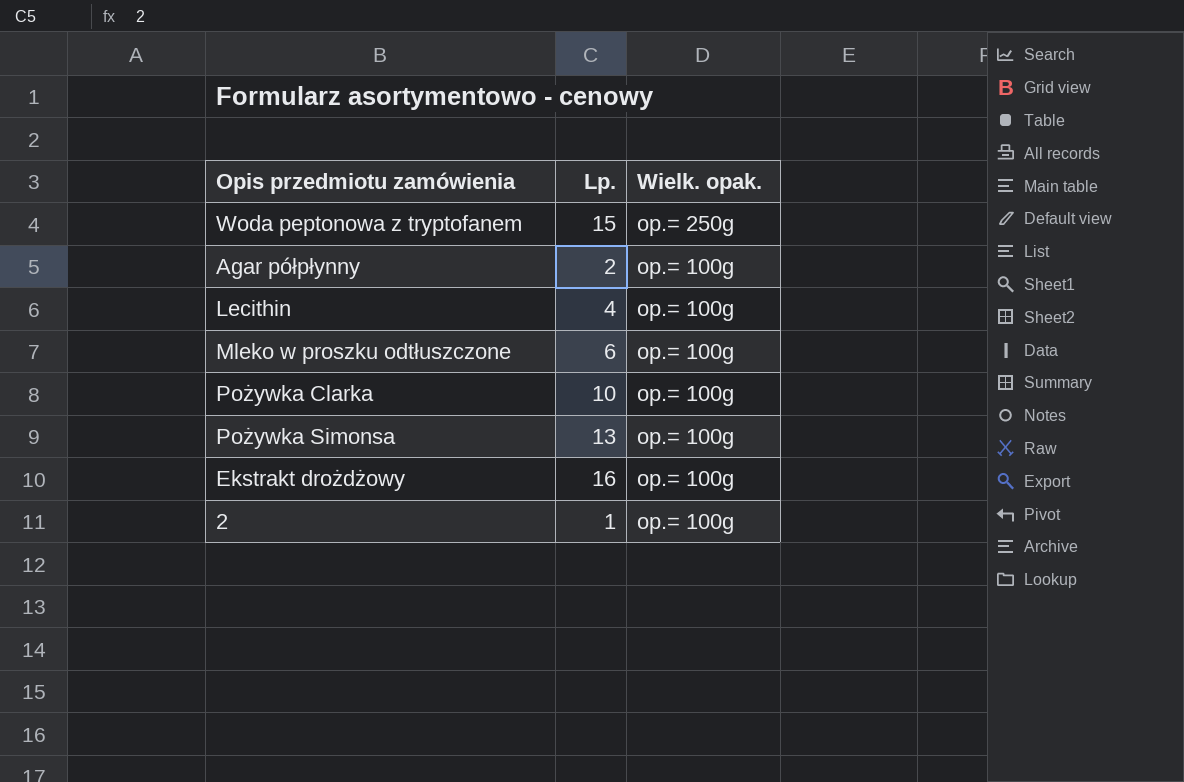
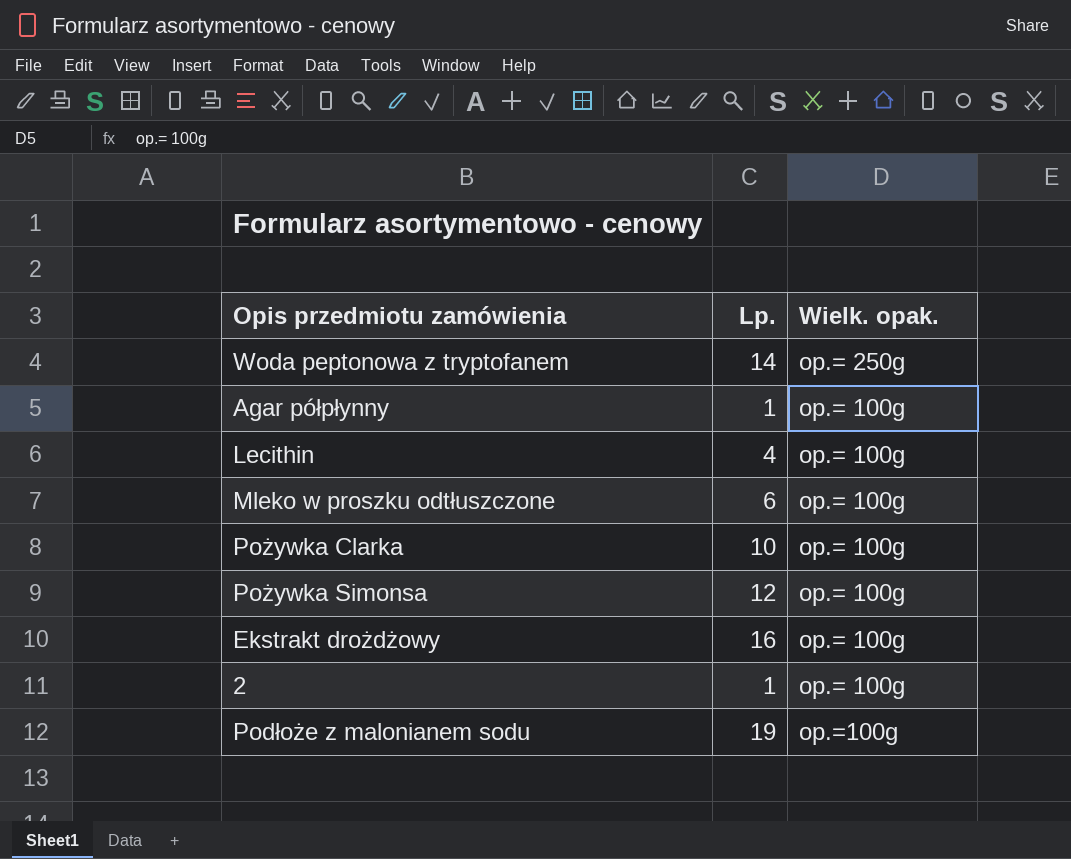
Woda peptonowa z tryptofanem | Lp.: 15 -> 14
Agar półpłynny | Lp.: 2 -> 1
Pożywka Simonsa | Lp.: 13 -> 12
row Podłoże z malonianem sodu: none -> 19 | op.=100g

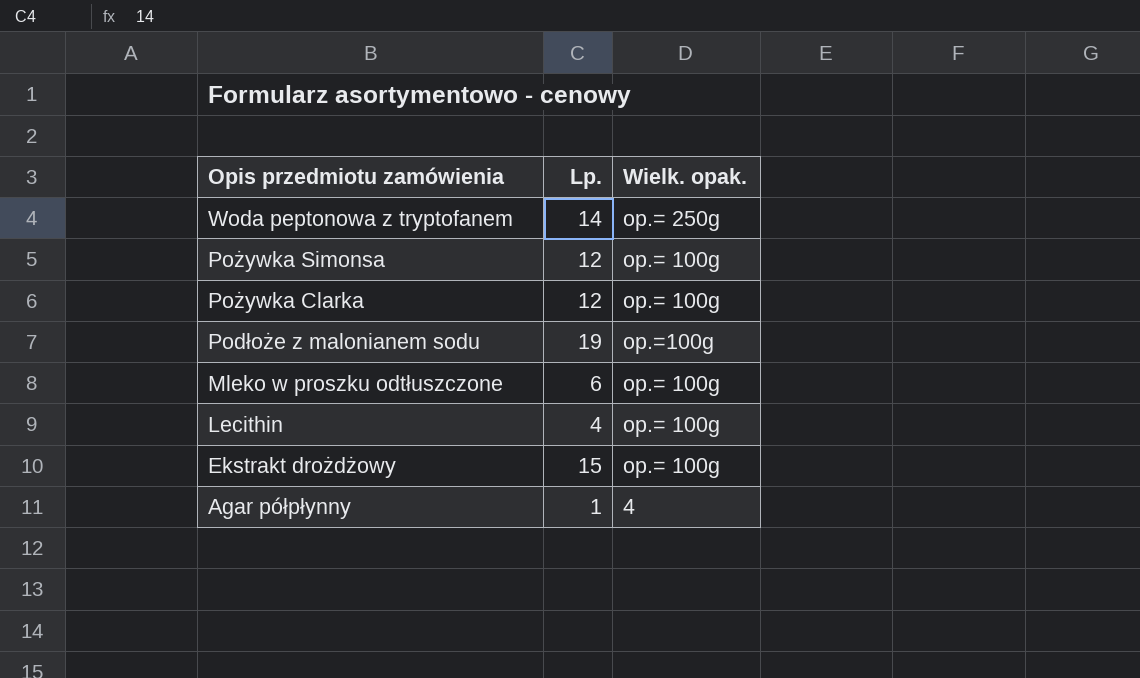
row order: Wielk. opak. descending -> Opis przedmiotu zamówienia descending
row 2: 1 | op.= 100g -> none
Pożywka Clarka | Lp.: 10 -> 12
Ekstrakt drożdżowy | Lp.: 16 -> 15
Agar półpłynny | Wielk. opak.: op.= 100g -> 4

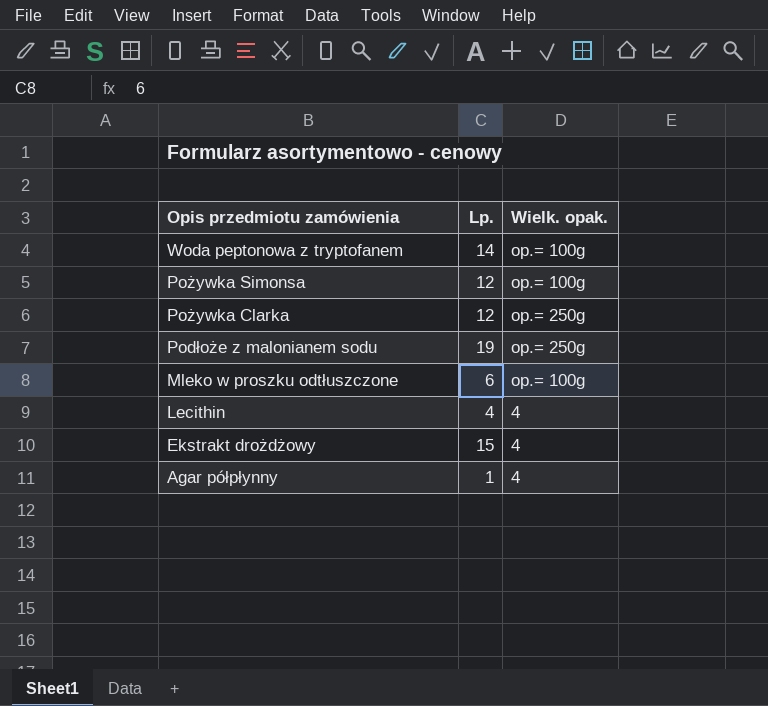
Woda peptonowa z tryptofanem | Wielk. opak.: op.= 250g -> op.= 100g
Pożywka Clarka | Wielk. opak.: op.= 100g -> op.= 250g
Podłoże z malonianem sodu | Wielk. opak.: op.=100g -> op.= 250g
Lecithin | Wielk. opak.: op.= 100g -> 4
Ekstrakt drożdżowy | Wielk. opak.: op.= 100g -> 4

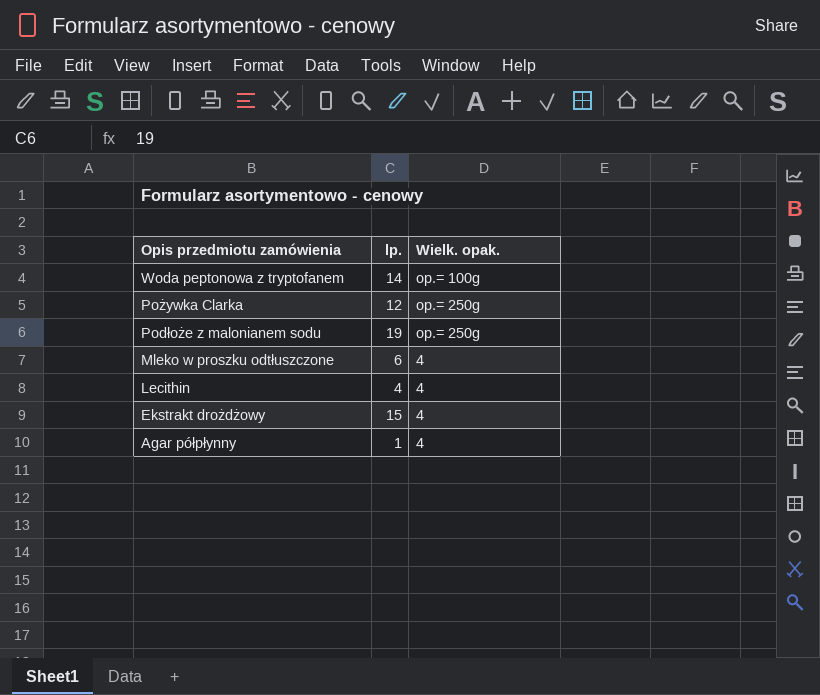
column name: Lp. -> lp.
row Pożywka Simonsa: 12 | op.= 100g -> none
Mleko w proszku odtłuszczone | Wielk. opak.: op.= 100g -> 4

